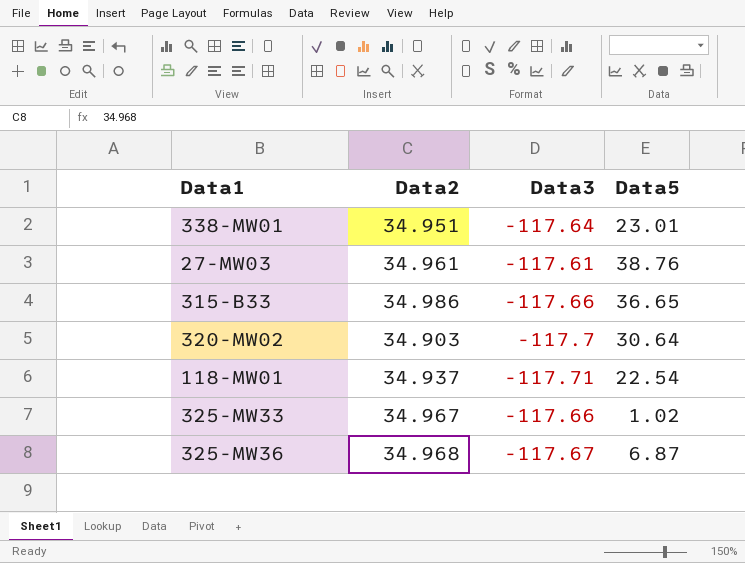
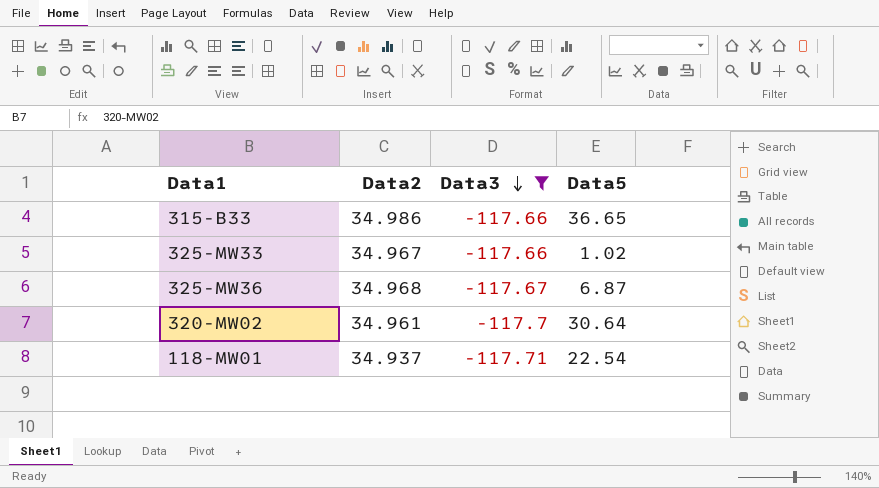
filter: none -> Data3 <= -117.66
row order: none -> Data3 descending
320-MW02 | Data2: 34.903 -> 34.961

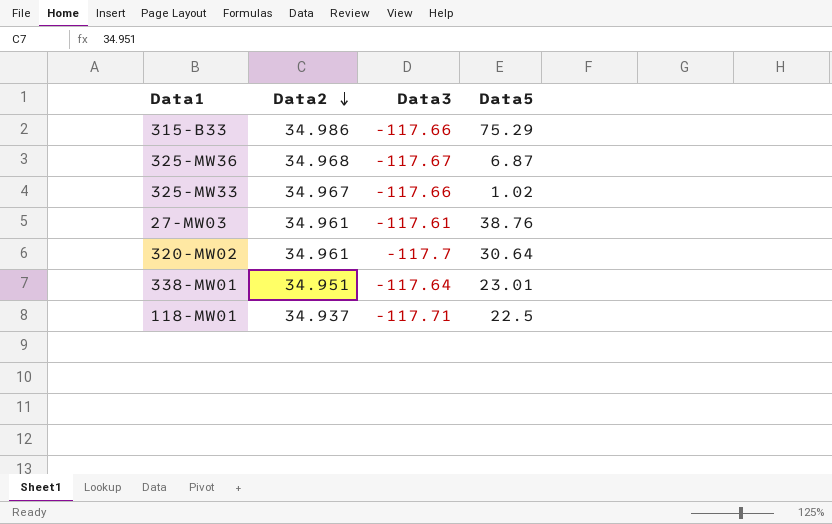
filter: Data3 <= -117.66 -> none
row order: Data3 descending -> Data2 descending
315-B33 | Data5: 36.65 -> 75.29
118-MW01 | Data5: 22.54 -> 22.5

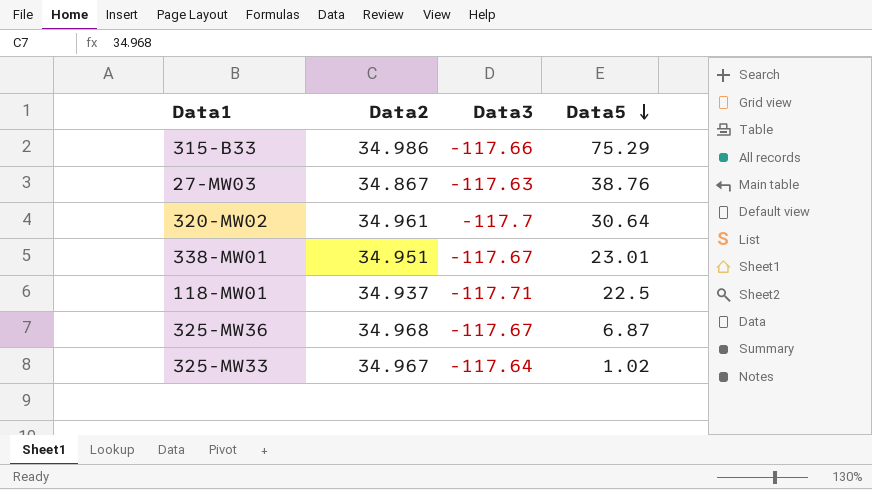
row order: Data2 descending -> Data5 descending
27-MW03 | Data2: 34.961 -> 34.867
27-MW03 | Data3: -117.61 -> -117.63
338-MW01 | Data3: -117.64 -> -117.67
325-MW33 | Data3: -117.66 -> -117.64

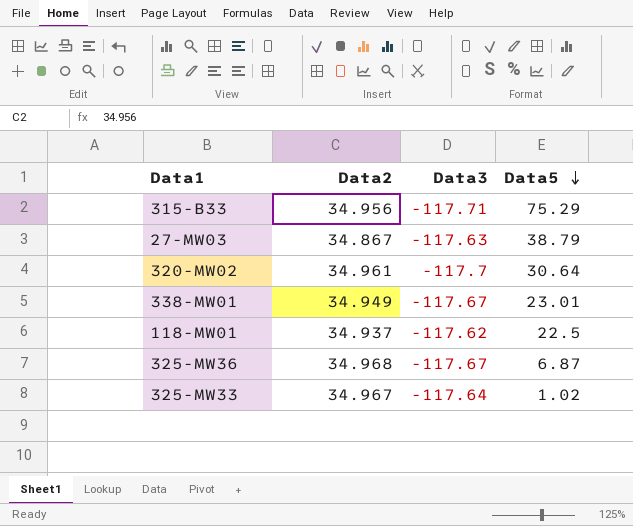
315-B33 | Data2: 34.986 -> 34.956
315-B33 | Data3: -117.66 -> -117.71
27-MW03 | Data5: 38.76 -> 38.79
338-MW01 | Data2: 34.951 -> 34.949
118-MW01 | Data3: -117.71 -> -117.62

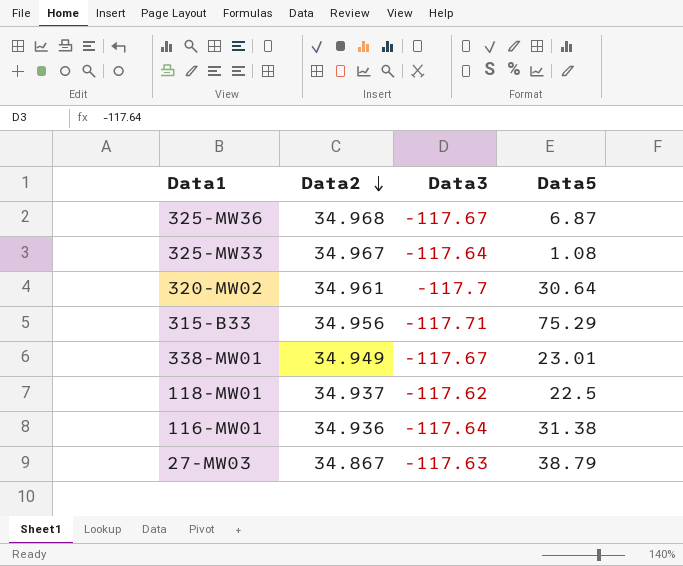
row order: Data5 descending -> Data2 descending
325-MW33 | Data5: 1.02 -> 1.08
row 116-MW01: none -> 34.936 | -117.64 | 31.38

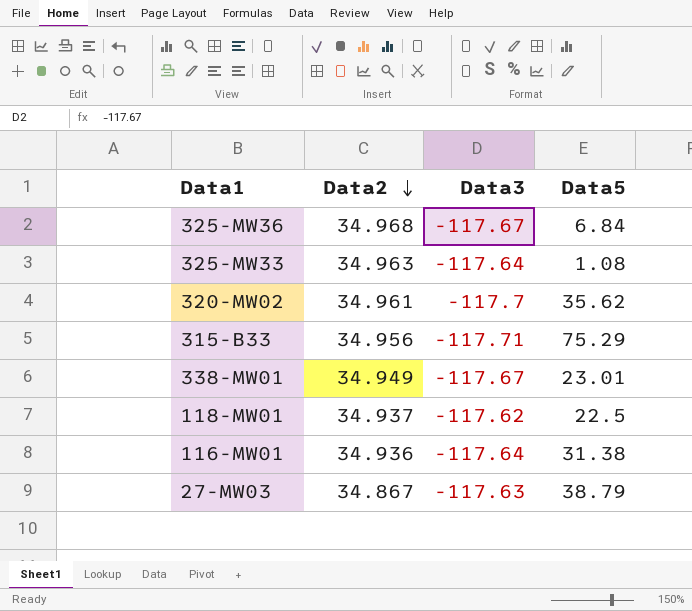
325-MW36 | Data5: 6.87 -> 6.84
325-MW33 | Data2: 34.967 -> 34.963
320-MW02 | Data5: 30.64 -> 35.62

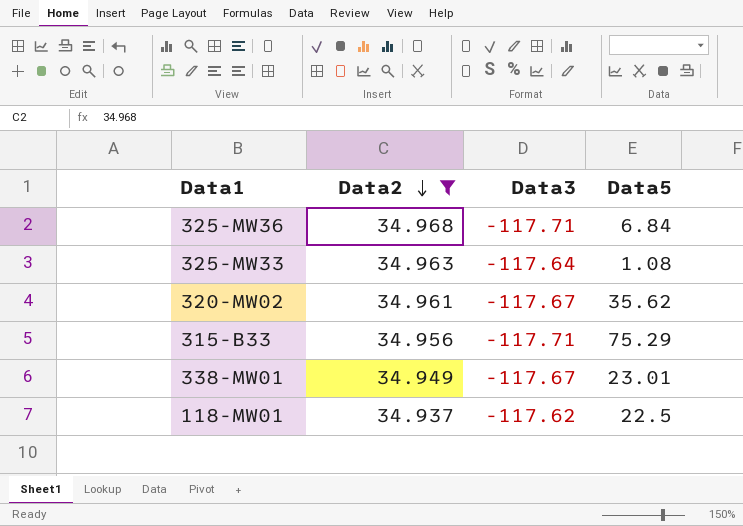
filter: none -> Data2 >= 34.937
325-MW36 | Data3: -117.67 -> -117.71
320-MW02 | Data3: -117.7 -> -117.67

